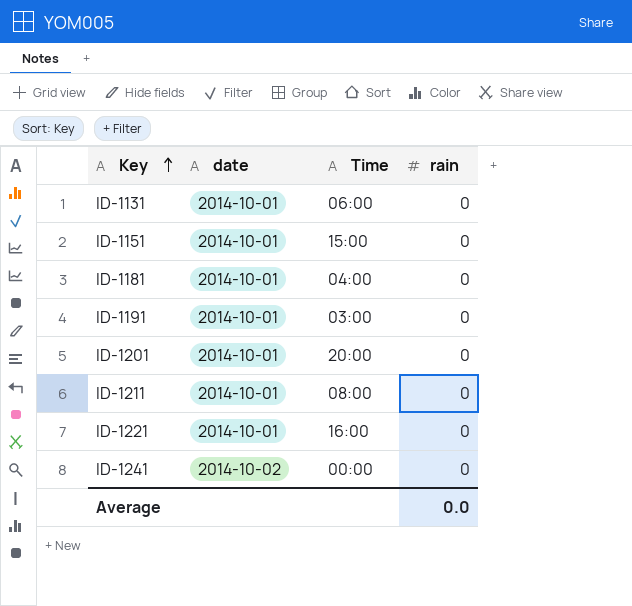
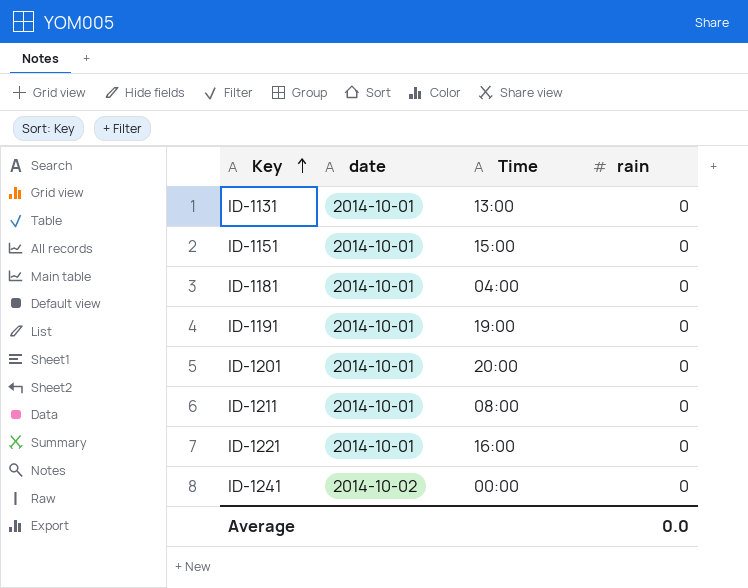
ID-1131 | Time: 06:00 -> 13:00
ID-1191 | Time: 03:00 -> 19:00

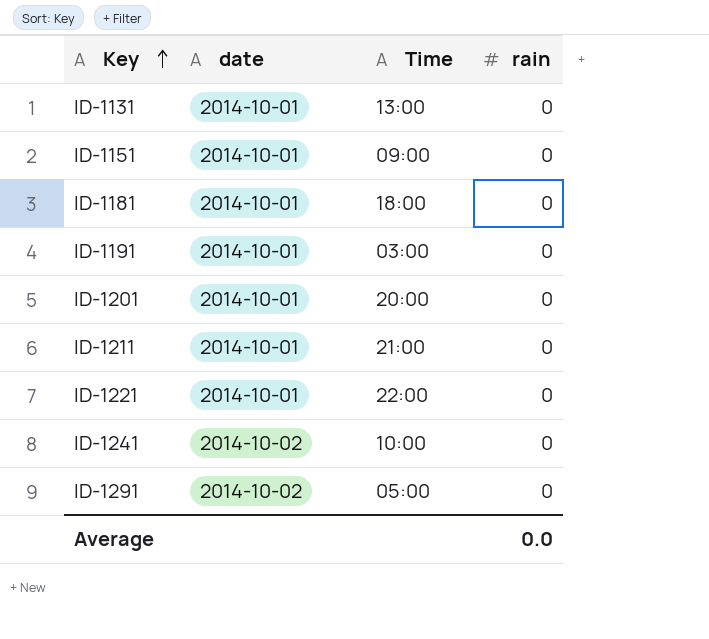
ID-1151 | Time: 15:00 -> 09:00
ID-1181 | Time: 04:00 -> 18:00
ID-1191 | Time: 19:00 -> 03:00
ID-1211 | Time: 08:00 -> 21:00
ID-1221 | Time: 16:00 -> 22:00
ID-1241 | Time: 00:00 -> 10:00
row ID-1291: none -> 2014-10-02 | 05:00 | 0

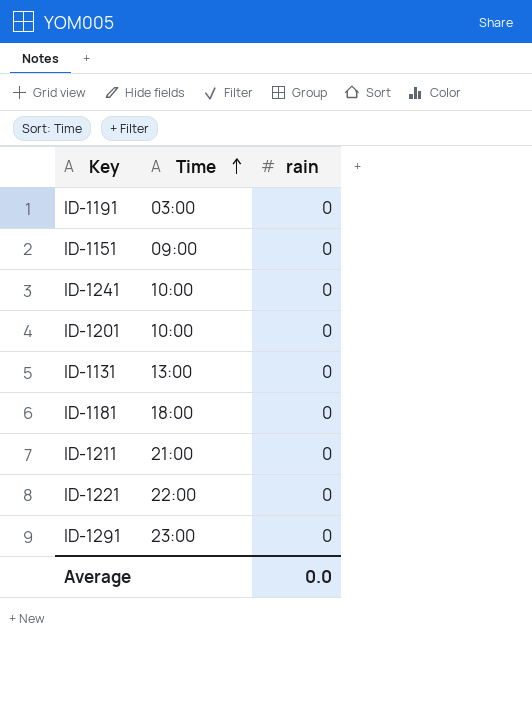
row order: Key ascending -> Time ascending
column date | position: 2 -> none
ID-1201 | Time: 20:00 -> 10:00
ID-1291 | Time: 05:00 -> 23:00

